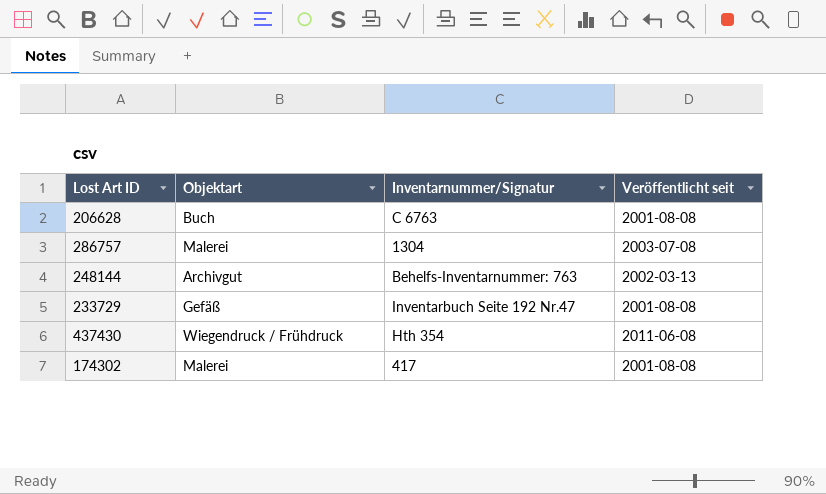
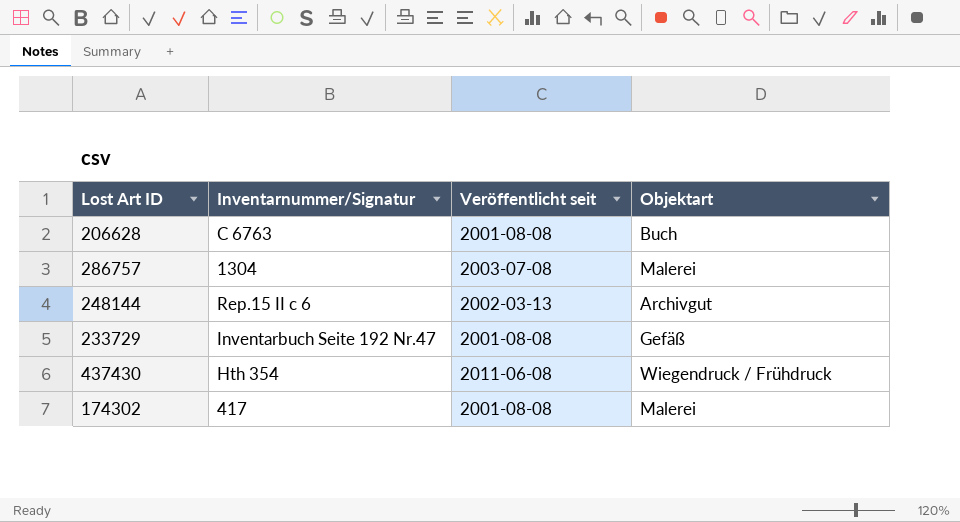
column Objektart | position: 2 -> 4
248144 | Inventarnummer/Signatur: Behelfs-Inventarnummer: 763 -> Rep.15 II c 6

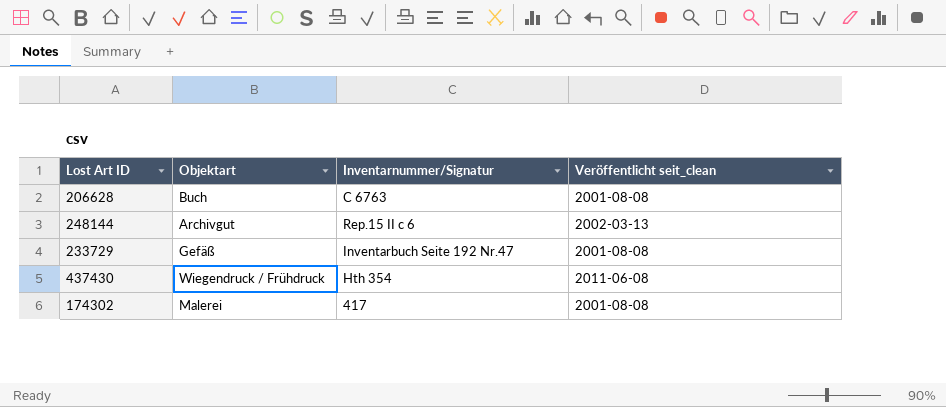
column Objektart | position: 4 -> 2
column name: Veröffentlicht seit -> Veröffentlicht seit_clean
row 286757: 1304 | 2003-07-08 | Malerei -> none

